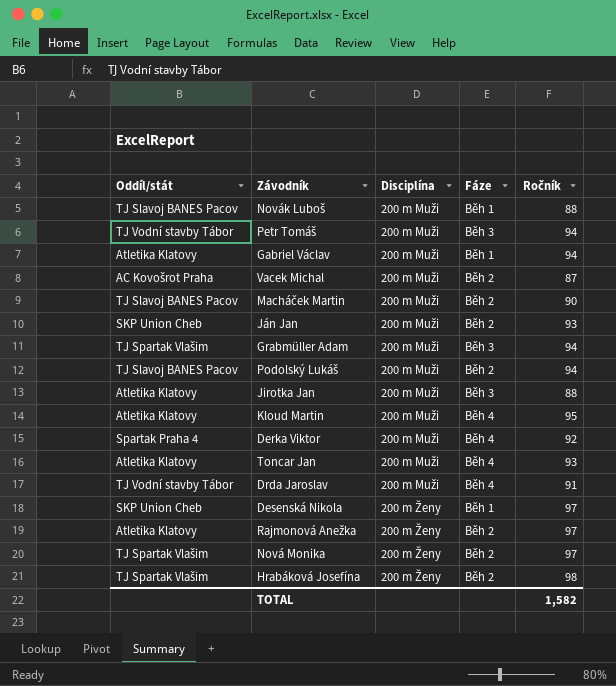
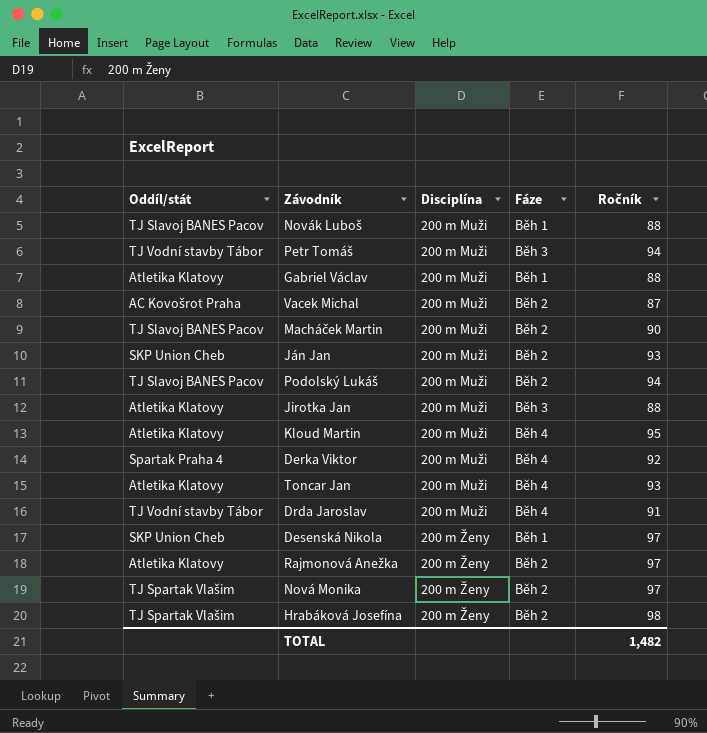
row Grabmüller Adam: TJ Spartak Vlašim | 200 m Muži | Běh 3 | 94 -> none
Gabriel Václav | Ročník: 94 -> 88
TOTAL | Ročník: 1,582 -> 1,482

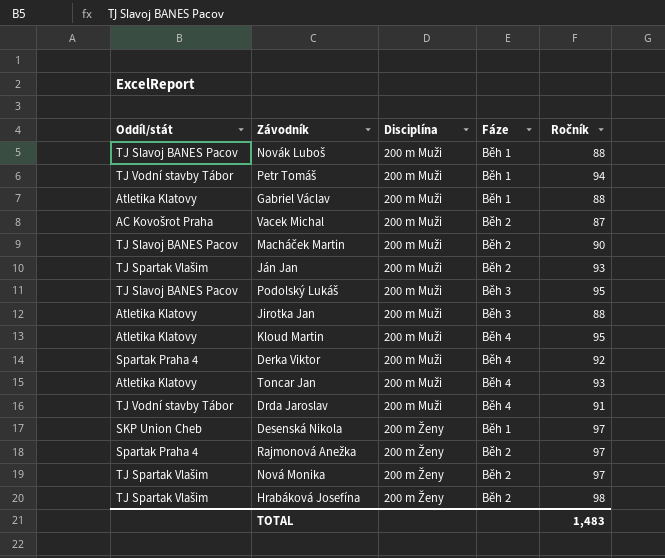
Petr Tomáš | Fáze: Běh 3 -> Běh 1
Ján Jan | Oddíl/stát: SKP Union Cheb -> TJ Spartak Vlašim
Podolský Lukáš | Fáze: Běh 2 -> Běh 3
Podolský Lukáš | Ročník: 94 -> 95
Rajmonová Anežka | Oddíl/stát: Atletika Klatovy -> Spartak Praha 4
TOTAL | Ročník: 1,482 -> 1,483

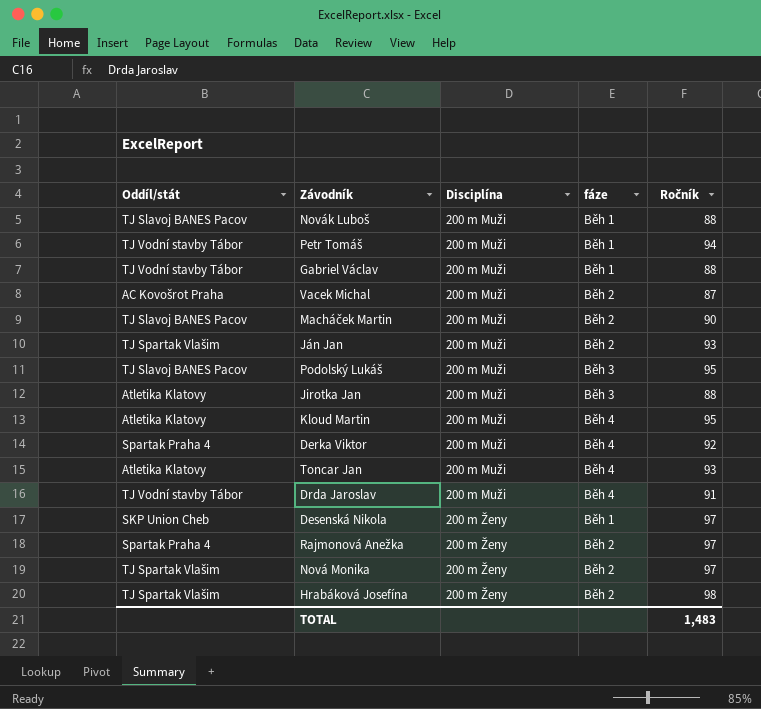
column name: Fáze -> fáze
Gabriel Václav | Oddíl/stát: Atletika Klatovy -> TJ Vodní stavby Tábor

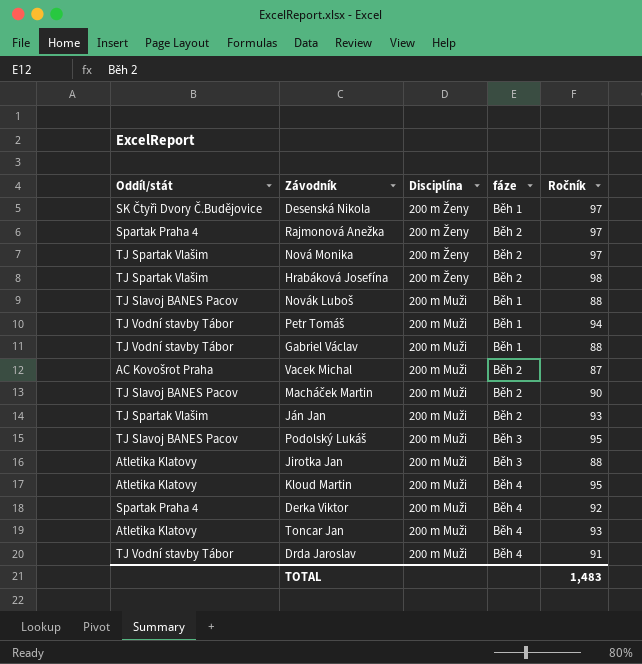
row order: Disciplína ascending -> Disciplína descending
Desenská Nikola | Oddíl/stát: SKP Union Cheb -> SK Čtyři Dvory Č.Budějovice

